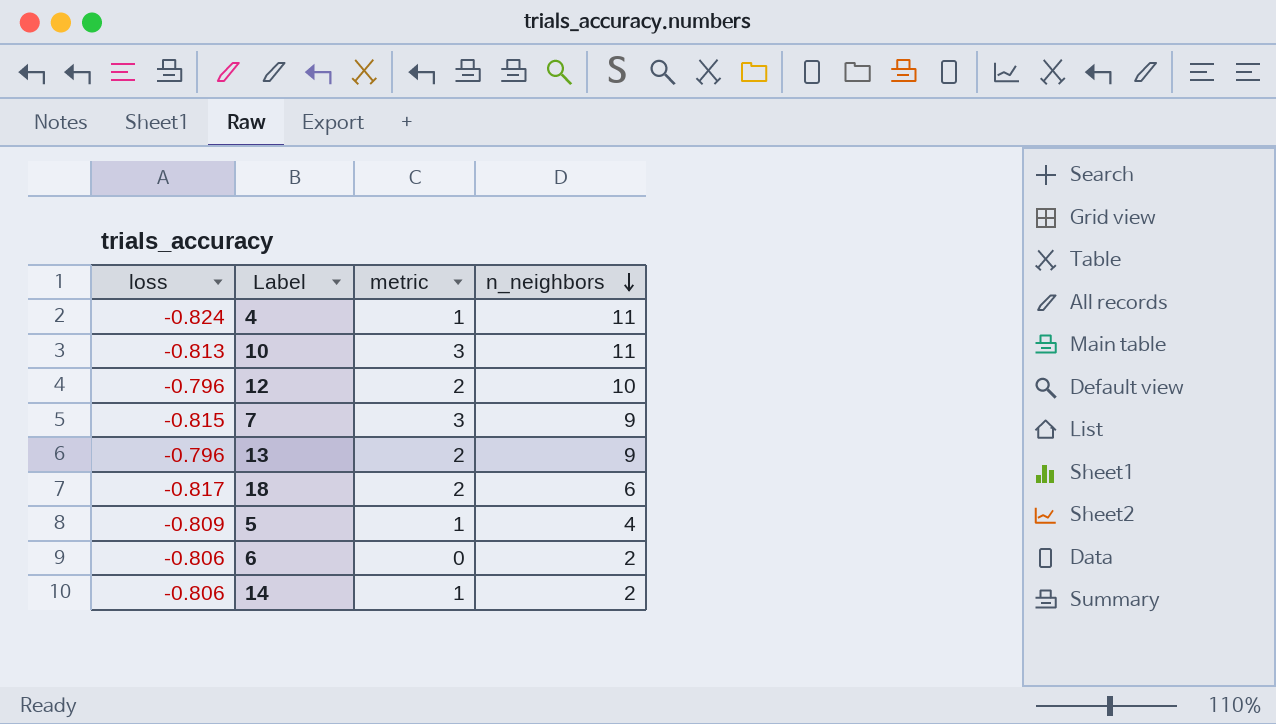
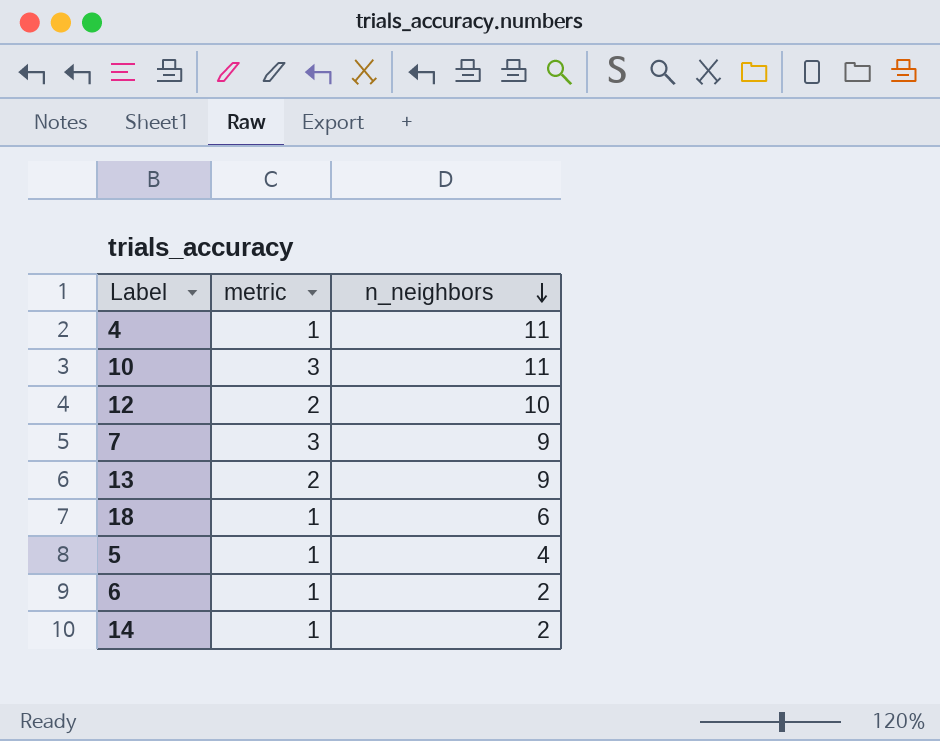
column loss | position: 1 -> none
18 | metric: 2 -> 1
6 | metric: 0 -> 1

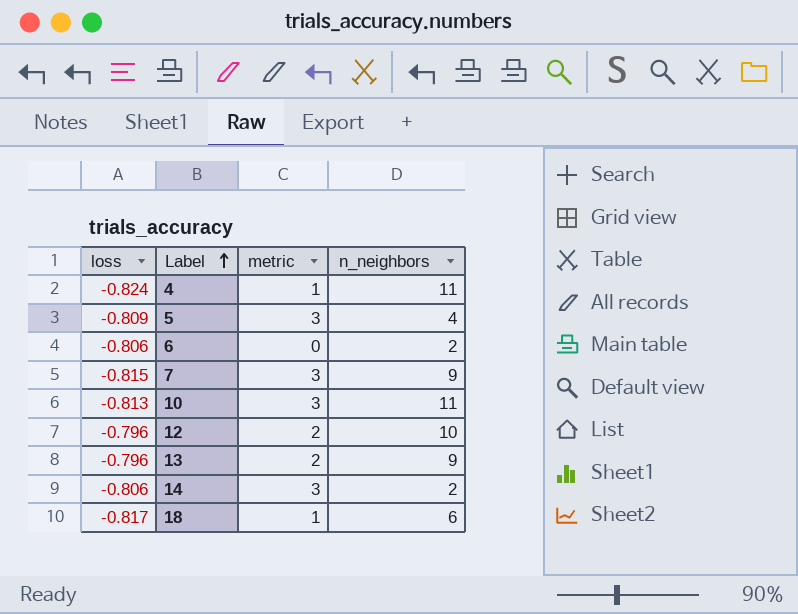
row order: n_neighbors descending -> Label ascending
column loss | position: none -> 1
5 | metric: 1 -> 3
6 | metric: 1 -> 0
14 | metric: 1 -> 3

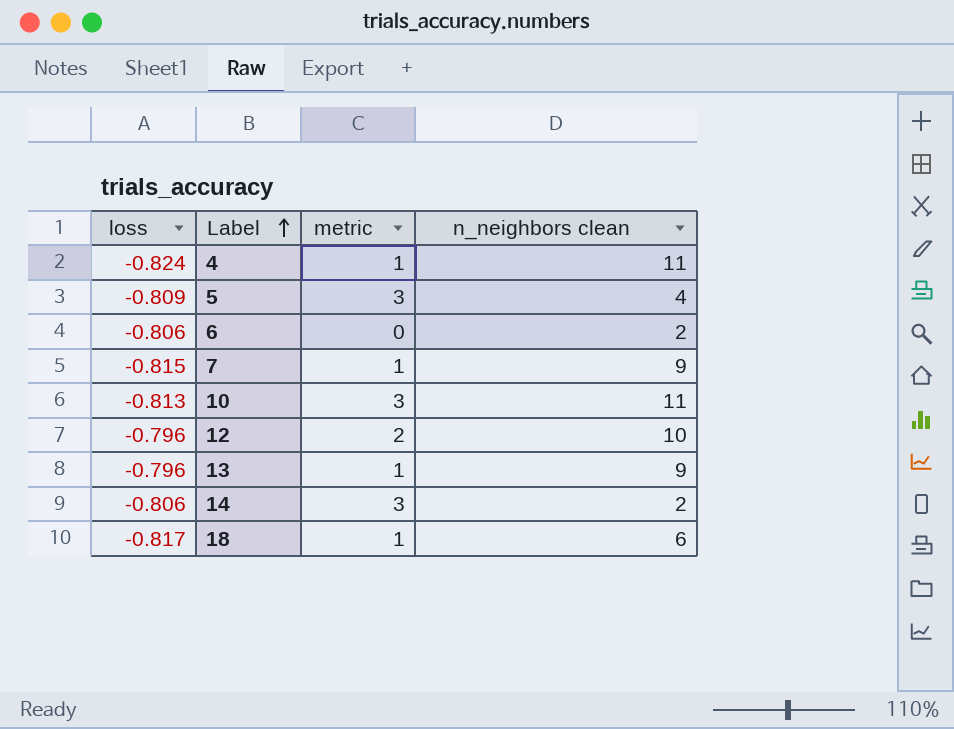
column name: n_neighbors -> n_neighbors clean
7 | metric: 3 -> 1
13 | metric: 2 -> 1

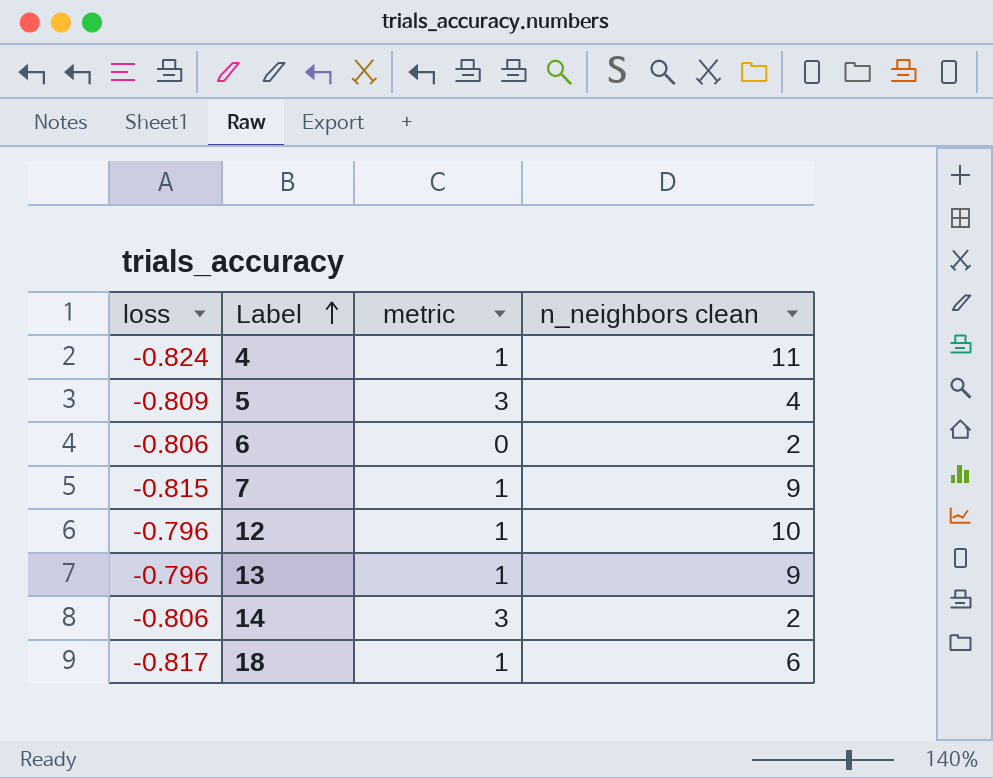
row 10: -0.813 | 3 | 11 -> none
12 | metric: 2 -> 1

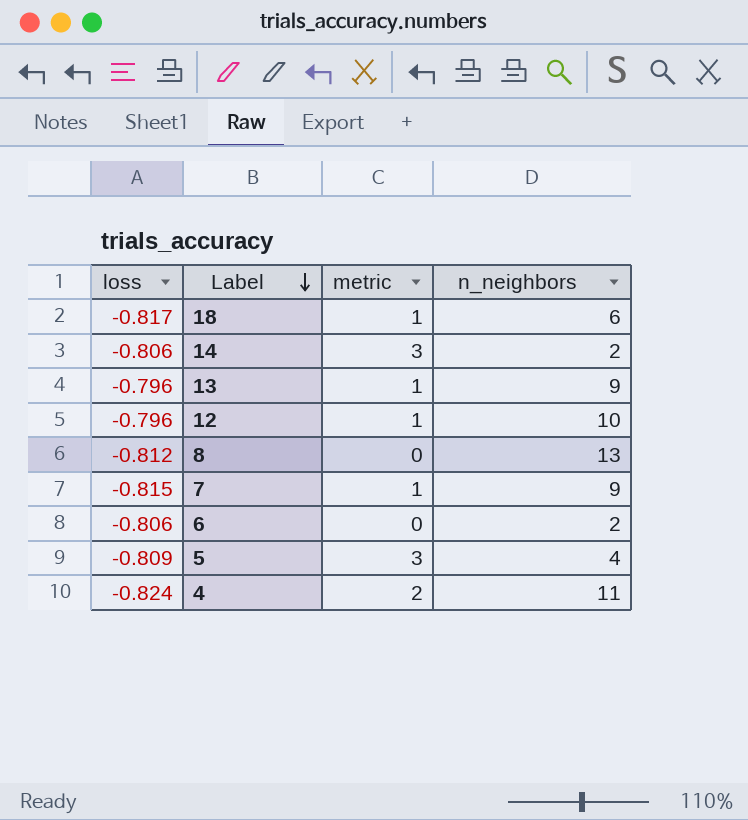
row order: Label ascending -> Label descending
column name: n_neighbors clean -> n_neighbors
row 8: none -> -0.812 | 0 | 13
4 | metric: 1 -> 2

